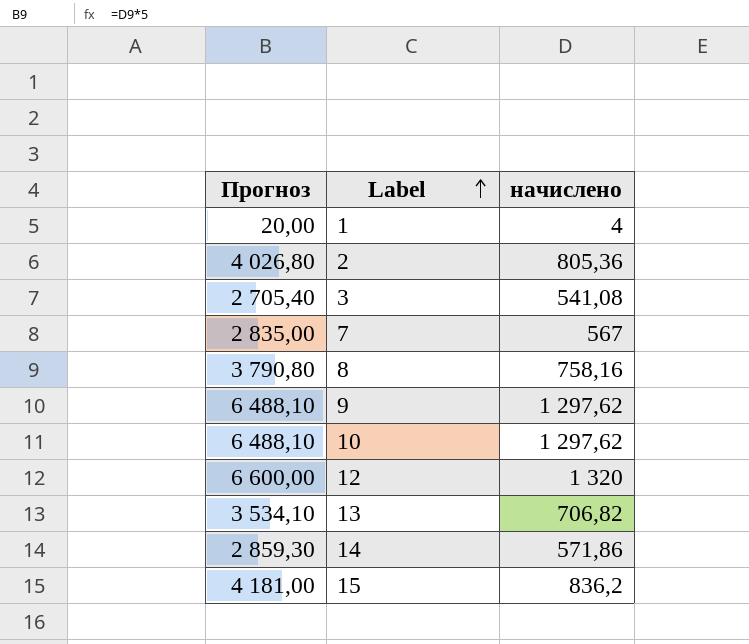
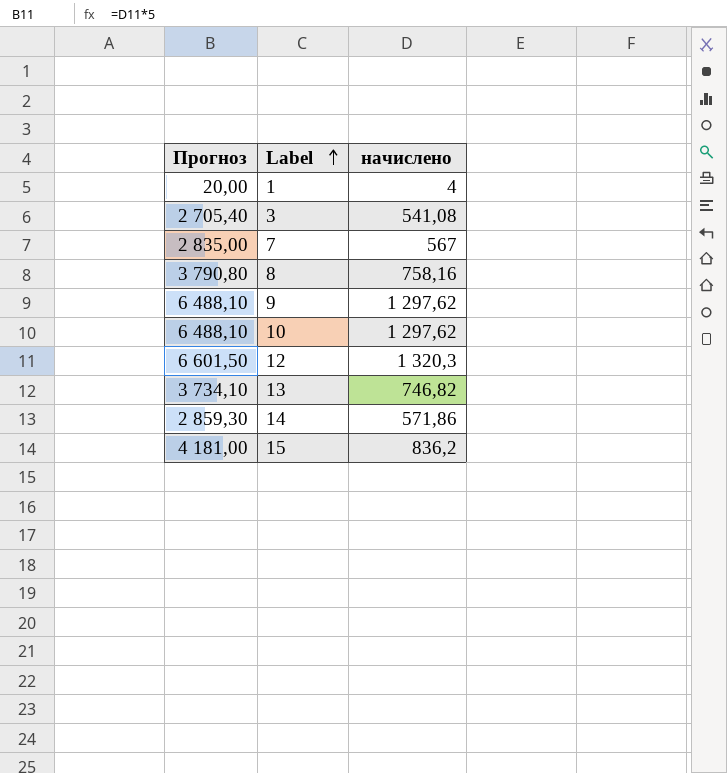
row 2: 4 026,80 | 805,36 -> none
12 | Прогноз: 6 600,00 -> 6 601,50
12 | начислено: 1 320 -> 1 320,3
13 | Прогноз: 3 534,10 -> 3 734,10
13 | начислено: 706,82 -> 746,82

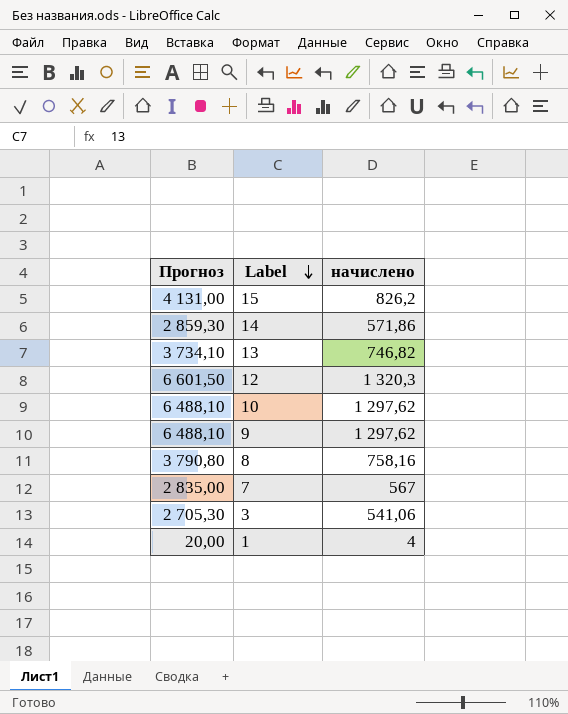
row order: Label ascending -> Label descending
15 | Прогноз: 4 181,00 -> 4 131,00
15 | начислено: 836,2 -> 826,2
3 | Прогноз: 2 705,40 -> 2 705,30
3 | начислено: 541,08 -> 541,06

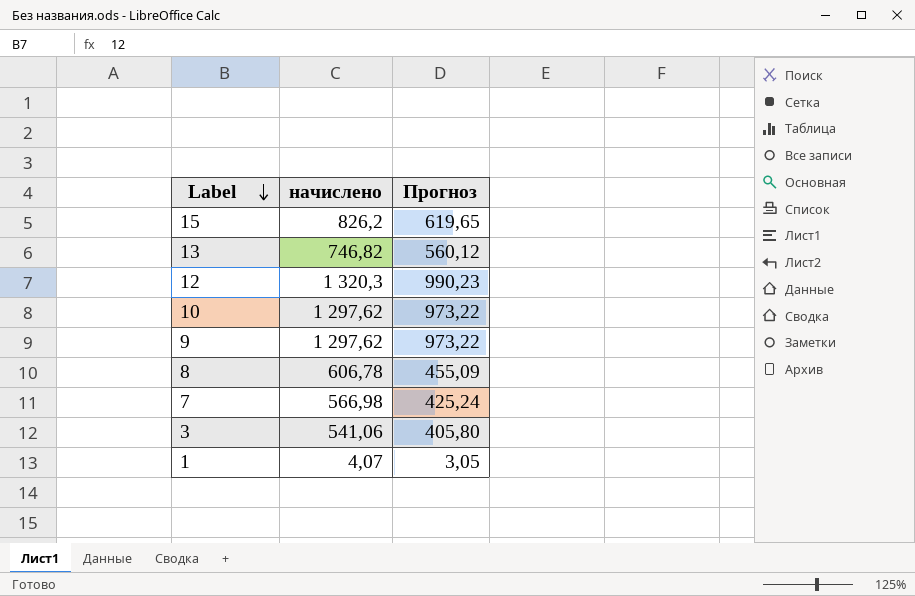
column Прогноз | formula: [начислено] * 5 -> [начислено] * 0,75
column Прогноз | position: 1 -> 3
row 14: 2 859,30 | 571,86 -> none
8 | начислено: 758,16 -> 606,78
7 | начислено: 567 -> 566,98
1 | начислено: 4 -> 4,07

